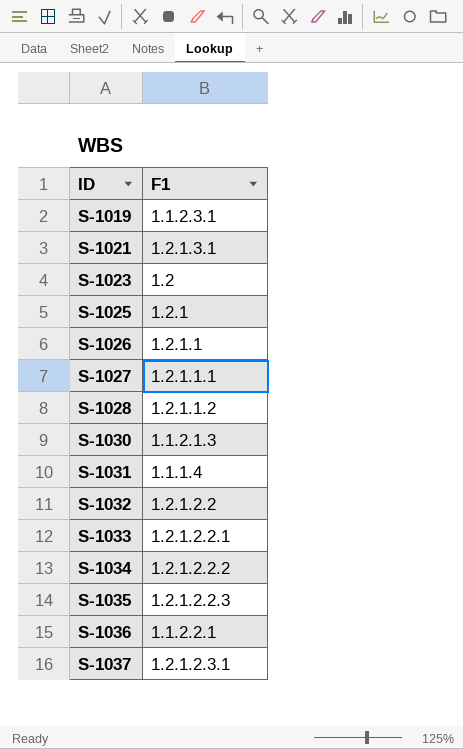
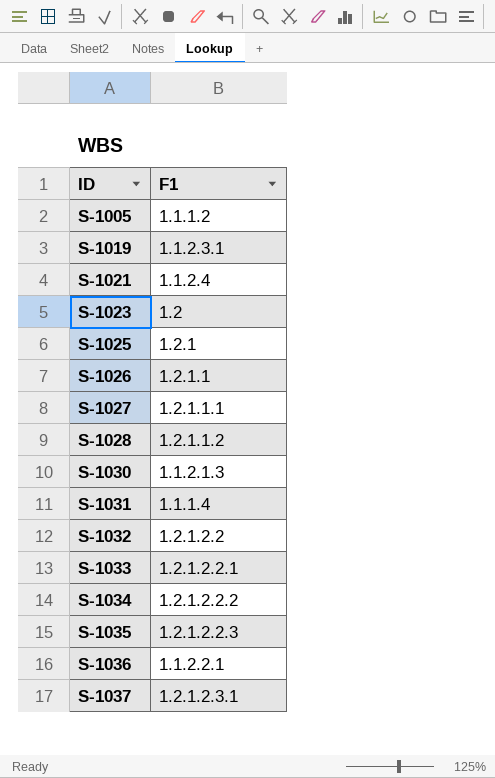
row S-1005: none -> 1.1.1.2
S-1021 | F1: 1.2.1.3.1 -> 1.1.2.4

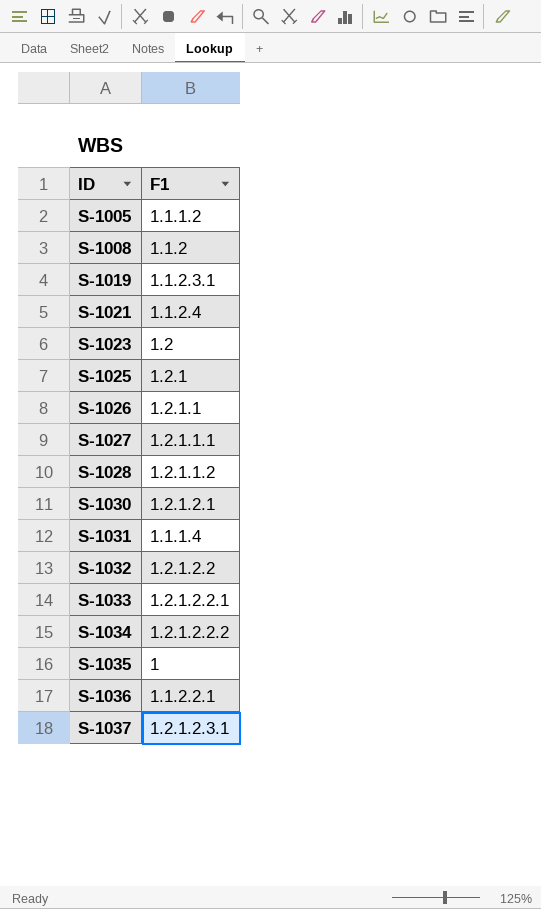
row S-1008: none -> 1.1.2
S-1030 | F1: 1.1.2.1.3 -> 1.2.1.2.1
S-1035 | F1: 1.2.1.2.2.3 -> 1

